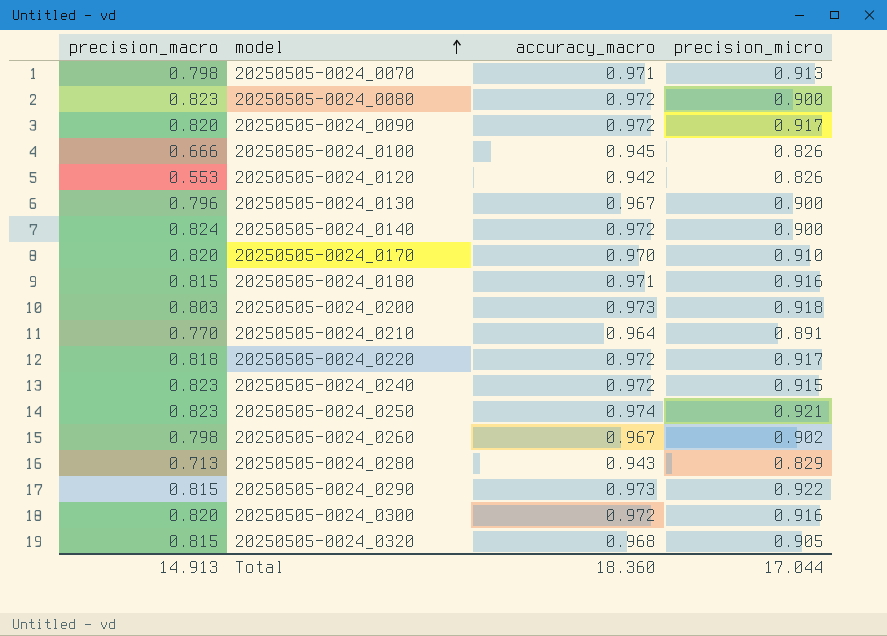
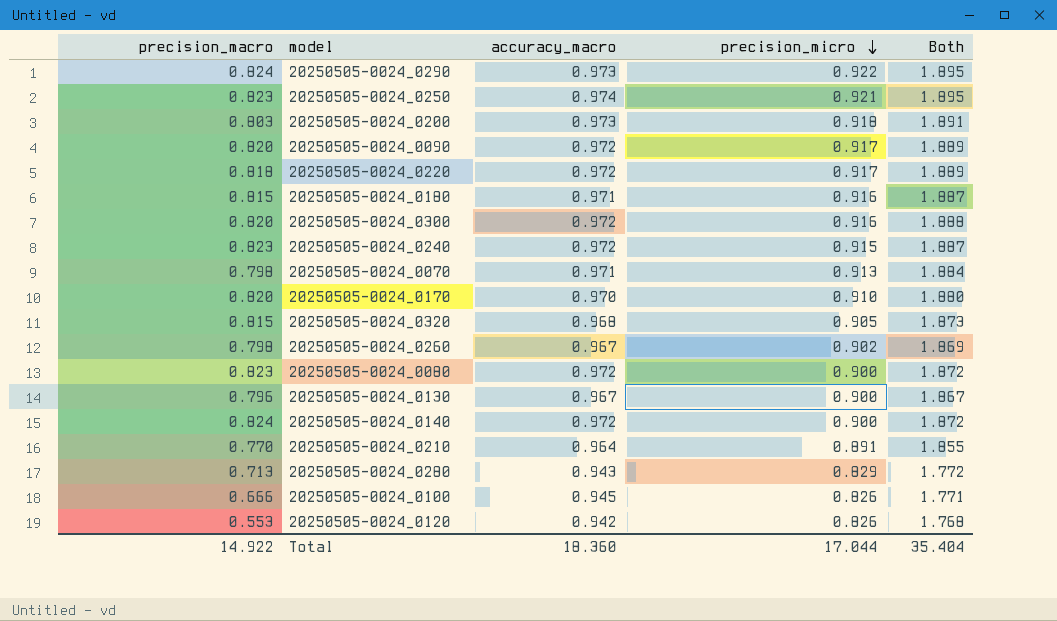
row order: model ascending -> precision_micro descending
column Both | formula: none -> [accuracy_macro] + [precision_micro]
20250505-0024_0290 | precision_macro: 0.815 -> 0.824
Total | precision_macro: 14.913 -> 14.922

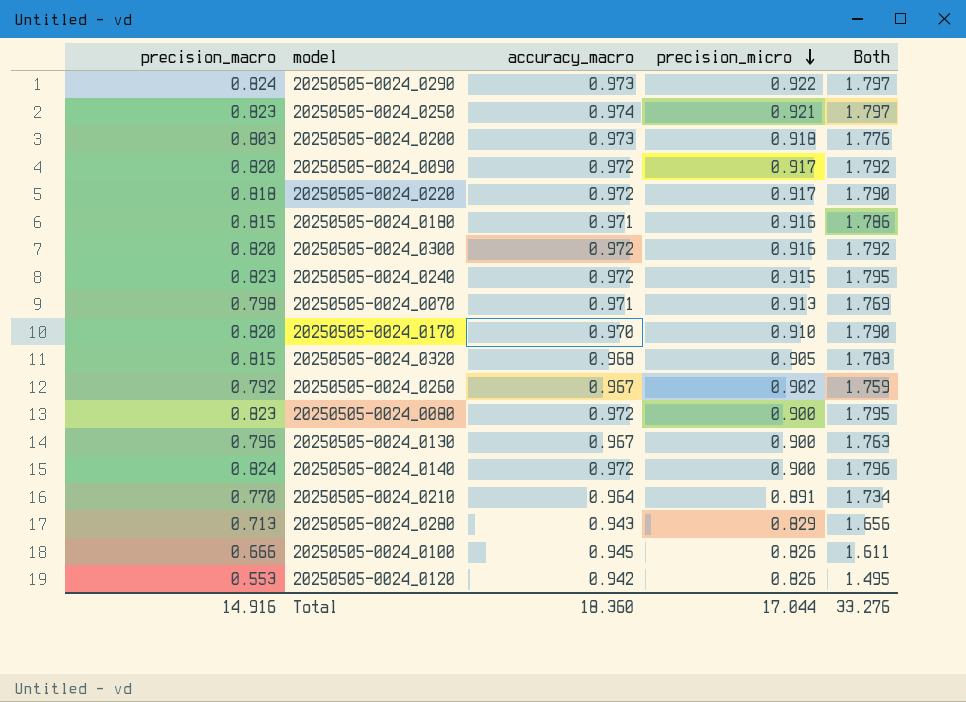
column Both | formula: [accuracy_macro] + [precision_micro] -> [precision_macro] + [accuracy_macro]
20250505-0024_0260 | precision_macro: 0.798 -> 0.792
Total | precision_macro: 14.922 -> 14.916
Total | Both: 35.404 -> 33.276

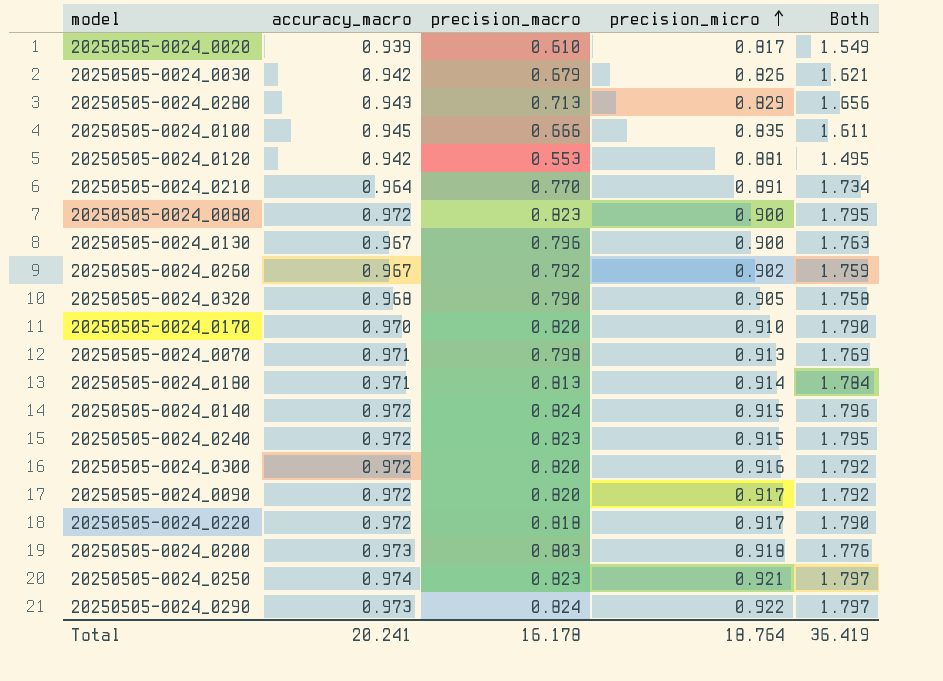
row order: precision_micro descending -> precision_micro ascending
column precision_macro | position: 1 -> 3
row 20250505-0024_0020: none -> 0.939 | 0.610 | 0.817 | 1.549
row 20250505-0024_0030: none -> 0.942 | 0.679 | 0.826 | 1.621
20250505-0024_0100 | precision_micro: 0.826 -> 0.835
20250505-0024_0120 | precision_micro: 0.826 -> 0.881
20250505-0024_0320 | precision_macro: 0.815 -> 0.790
20250505-0024_0320 | Both: 1.783 -> 1.758
20250505-0024_0180 | precision_macro: 0.815 -> 0.813
20250505-0024_0180 | precision_micro: 0.916 -> 0.914
20250505-0024_0180 | Both: 1.786 -> 1.784
20250505-0024_0140 | precision_micro: 0.900 -> 0.915
Total | accuracy_macro: 18.360 -> 20.241
Total | precision_macro: 14.916 -> 16.178
Total | precision_micro: 17.044 -> 18.764
Total | Both: 33.276 -> 36.419

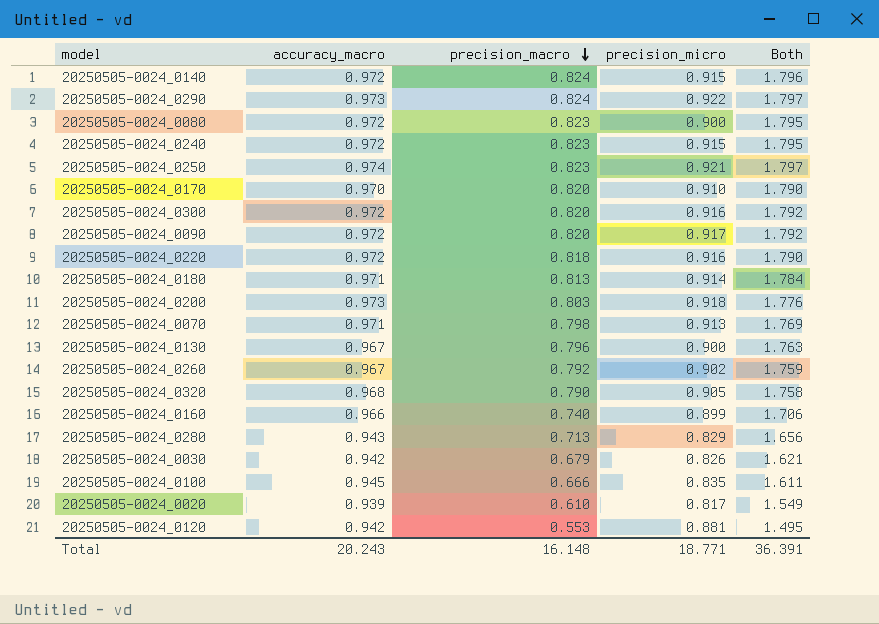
row order: precision_micro ascending -> precision_macro descending
row 20250505-0024_0210: 0.964 | 0.770 | 0.891 | 1.734 -> none
20250505-0024_0220 | precision_micro: 0.917 -> 0.916
row 20250505-0024_0160: none -> 0.966 | 0.740 | 0.899 | 1.706
Total | accuracy_macro: 20.241 -> 20.243
Total | precision_macro: 16.178 -> 16.148
Total | precision_micro: 18.764 -> 18.771
Total | Both: 36.419 -> 36.391

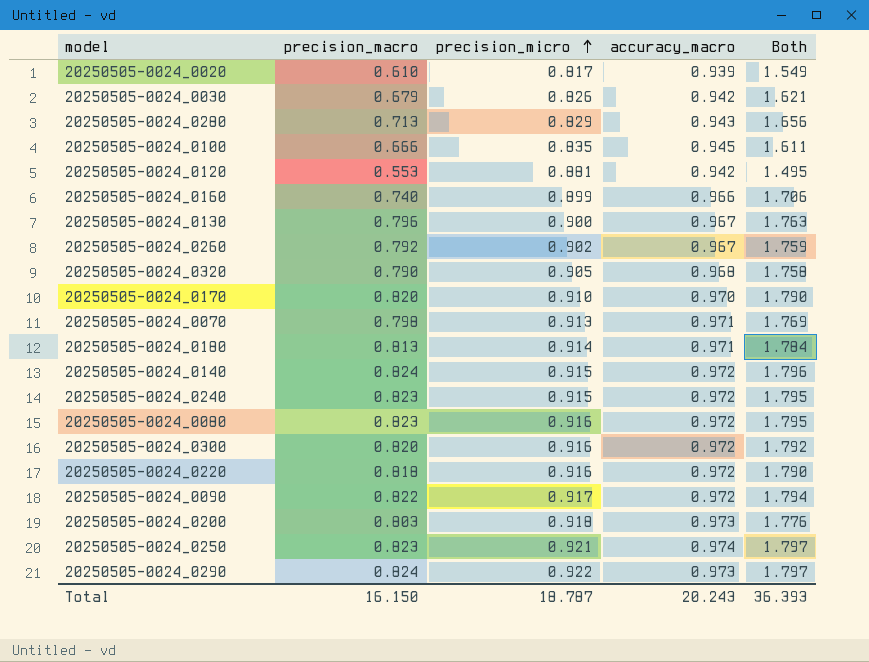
row order: precision_macro descending -> precision_micro ascending
column accuracy_macro | position: 2 -> 4
20250505-0024_0080 | precision_micro: 0.900 -> 0.916
20250505-0024_0090 | precision_macro: 0.820 -> 0.822
20250505-0024_0090 | Both: 1.792 -> 1.794
Total | precision_macro: 16.148 -> 16.150
Total | precision_micro: 18.771 -> 18.787
Total | Both: 36.391 -> 36.393

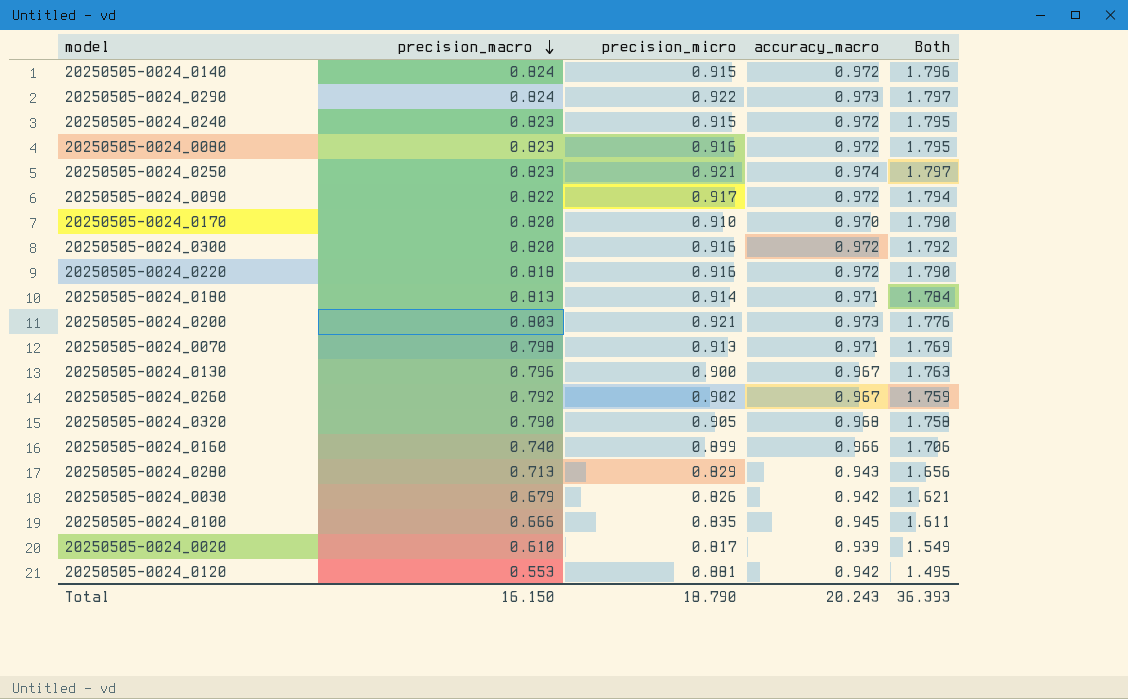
row order: precision_micro ascending -> precision_macro descending
20250505-0024_0200 | precision_micro: 0.918 -> 0.921
Total | precision_micro: 18.787 -> 18.790

